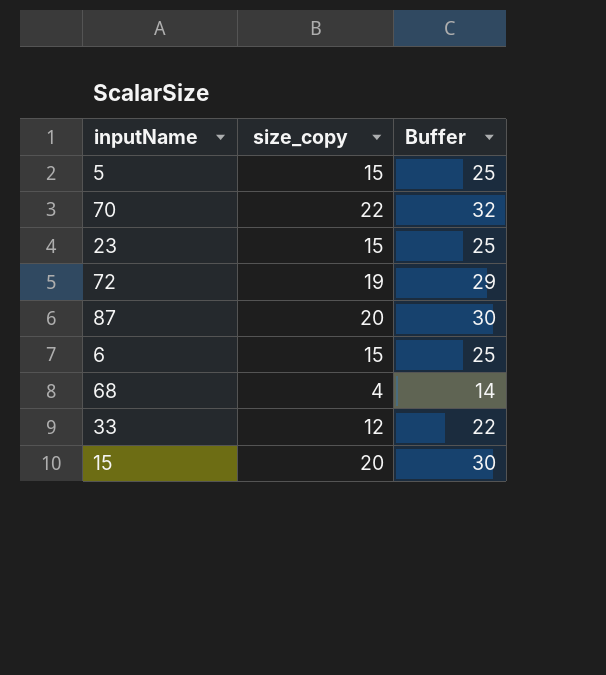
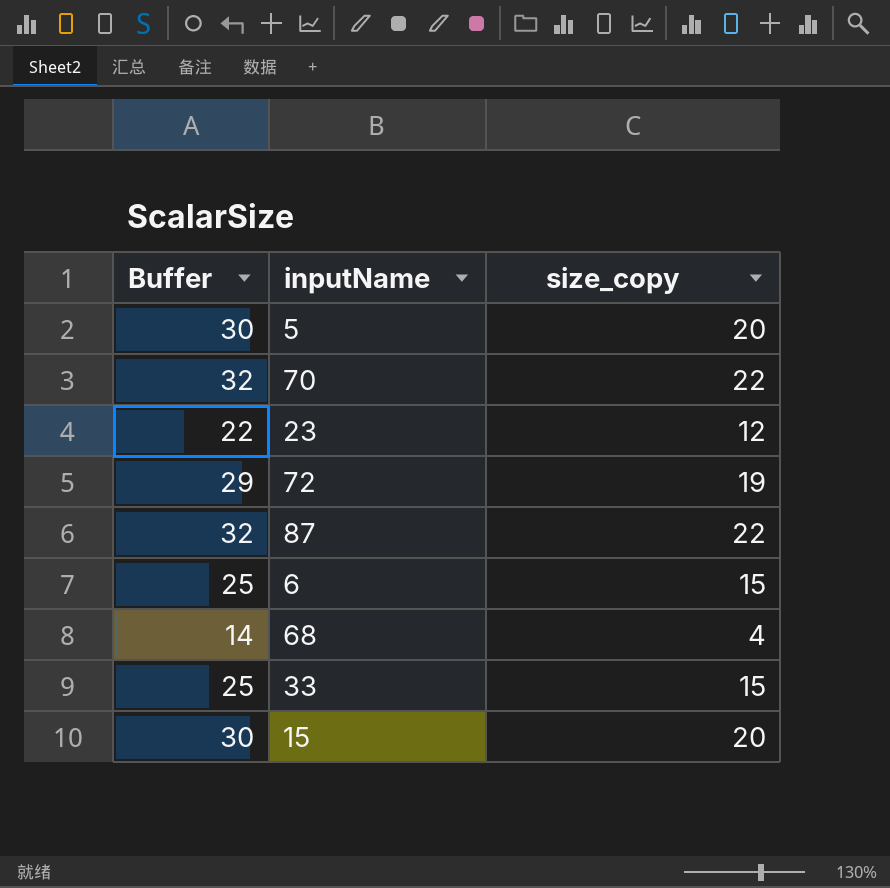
column Buffer | position: 3 -> 1
5 | Buffer: 25 -> 30
5 | size_copy: 15 -> 20
23 | Buffer: 25 -> 22
23 | size_copy: 15 -> 12
87 | Buffer: 30 -> 32
87 | size_copy: 20 -> 22
33 | Buffer: 22 -> 25
33 | size_copy: 12 -> 15

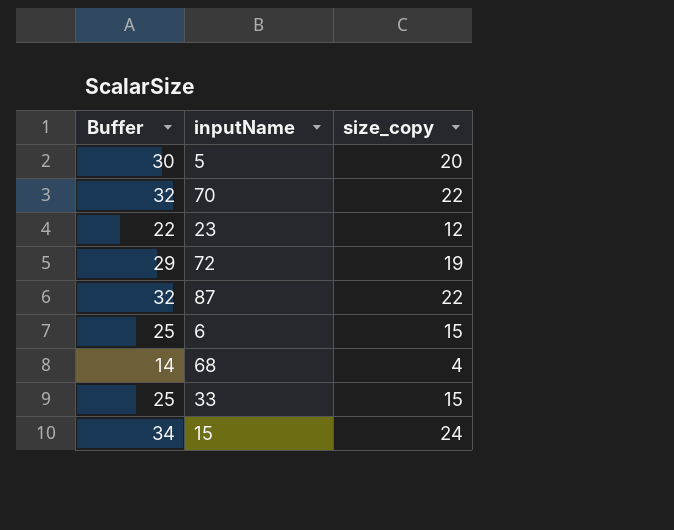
15 | Buffer: 30 -> 34
15 | size_copy: 20 -> 24

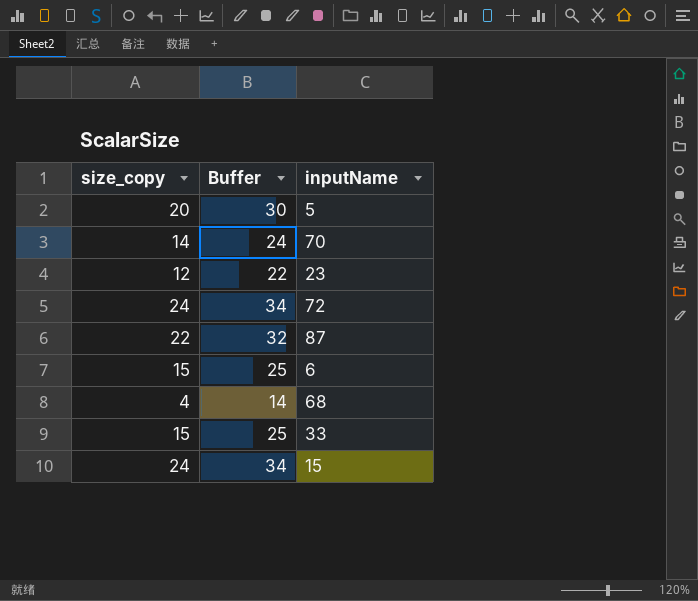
column size_copy | position: 3 -> 1
70 | size_copy: 22 -> 14
70 | Buffer: 32 -> 24
72 | size_copy: 19 -> 24
72 | Buffer: 29 -> 34

